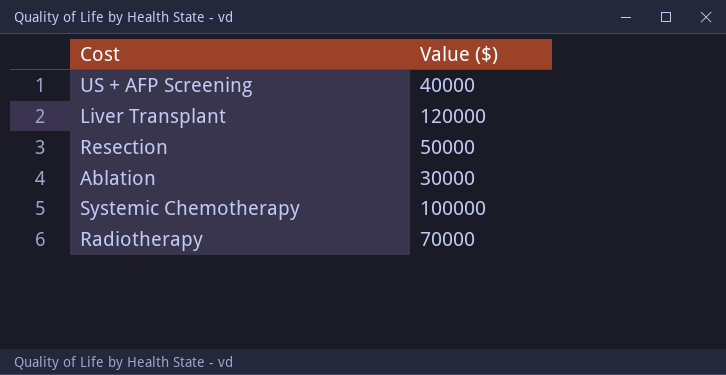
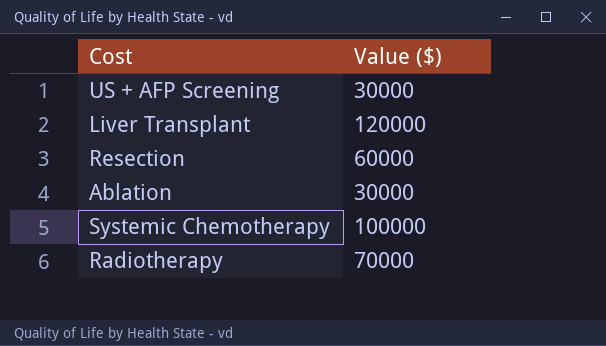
US + AFP Screening | Value ($): 40000 -> 30000
Resection | Value ($): 50000 -> 60000

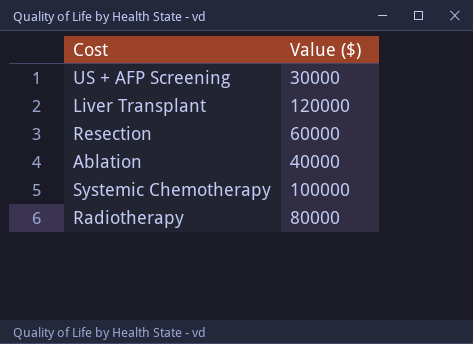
Ablation | Value ($): 30000 -> 40000
Radiotherapy | Value ($): 70000 -> 80000

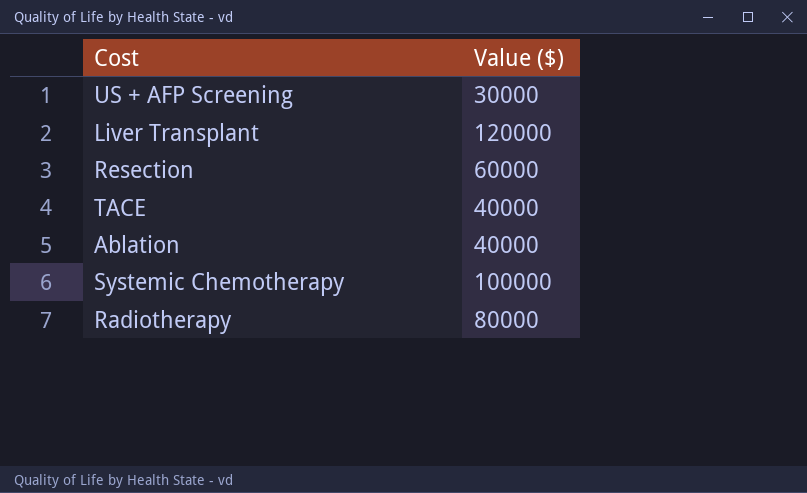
row TACE: none -> 40000

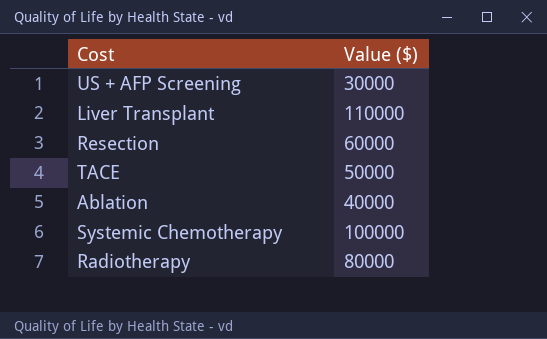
Liver Transplant | Value ($): 120000 -> 110000
TACE | Value ($): 40000 -> 50000

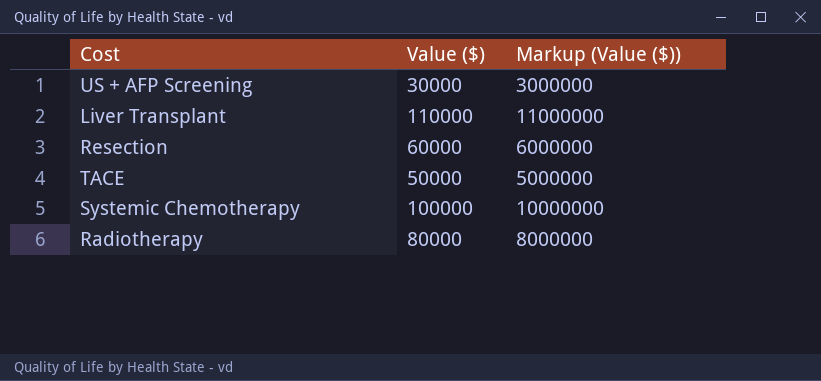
column Markup (Value ($)) | formula: none -> [Value ($)] * 100
row Ablation: 40000 -> none

